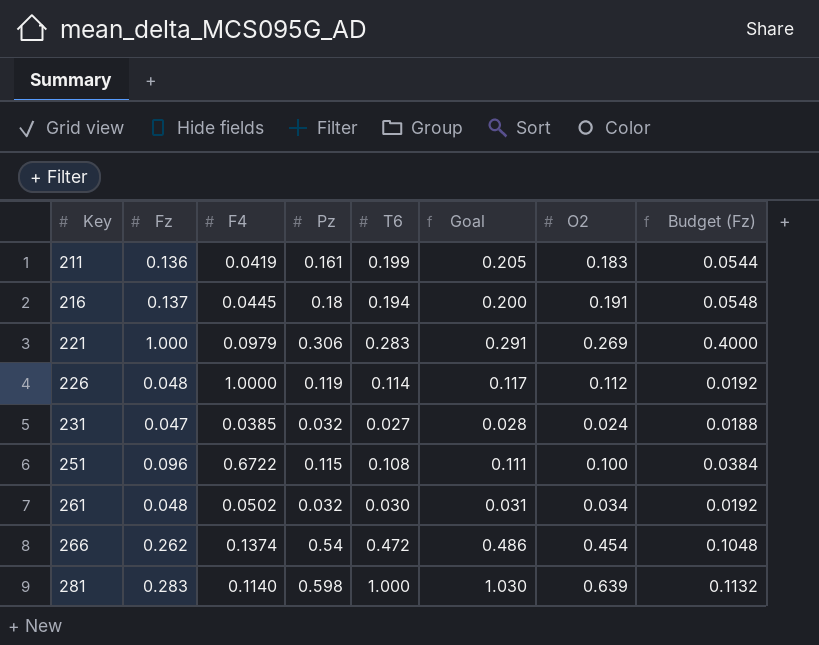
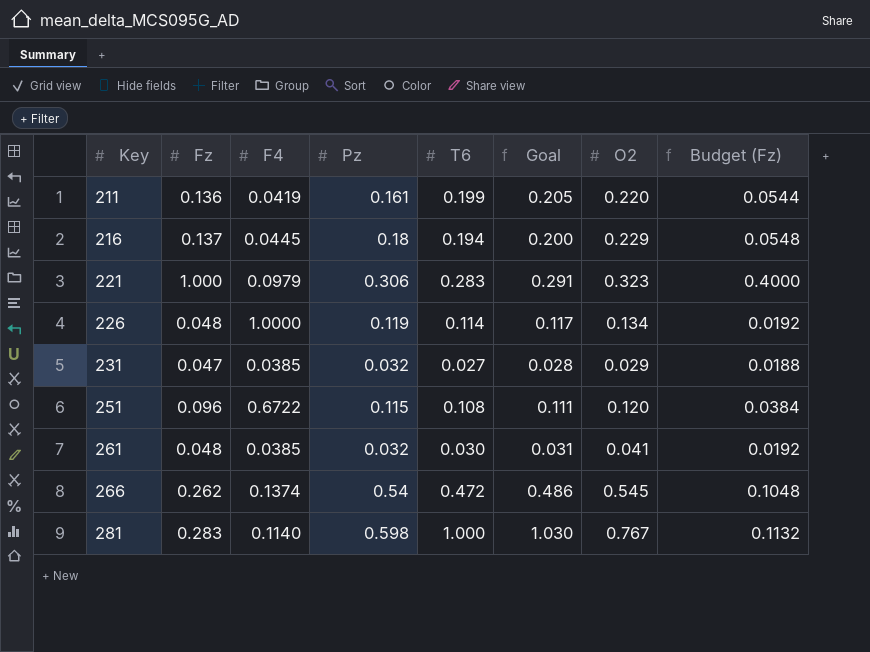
211 | O2: 0.183 -> 0.220
216 | O2: 0.191 -> 0.229
221 | O2: 0.269 -> 0.323
226 | O2: 0.112 -> 0.134
231 | O2: 0.024 -> 0.029
251 | O2: 0.100 -> 0.120
261 | F4: 0.0502 -> 0.0385
261 | O2: 0.034 -> 0.041
266 | O2: 0.454 -> 0.545
281 | O2: 0.639 -> 0.767

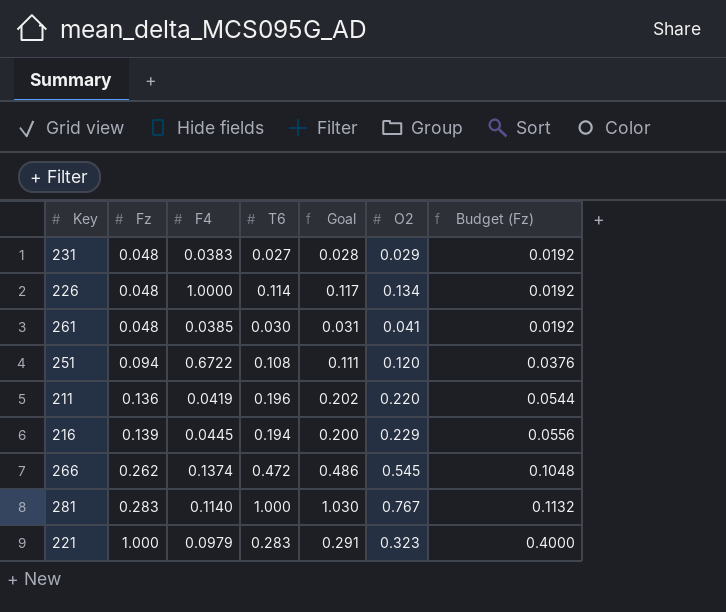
row order: Key ascending -> Fz ascending
column Pz | position: 4 -> none
231 | Fz: 0.047 -> 0.048
231 | F4: 0.0385 -> 0.0383
231 | Budget (Fz): 0.0188 -> 0.0192
251 | Fz: 0.096 -> 0.094
251 | Budget (Fz): 0.0384 -> 0.0376
211 | T6: 0.199 -> 0.196
211 | Goal: 0.205 -> 0.202
216 | Fz: 0.137 -> 0.139
216 | Budget (Fz): 0.0548 -> 0.0556

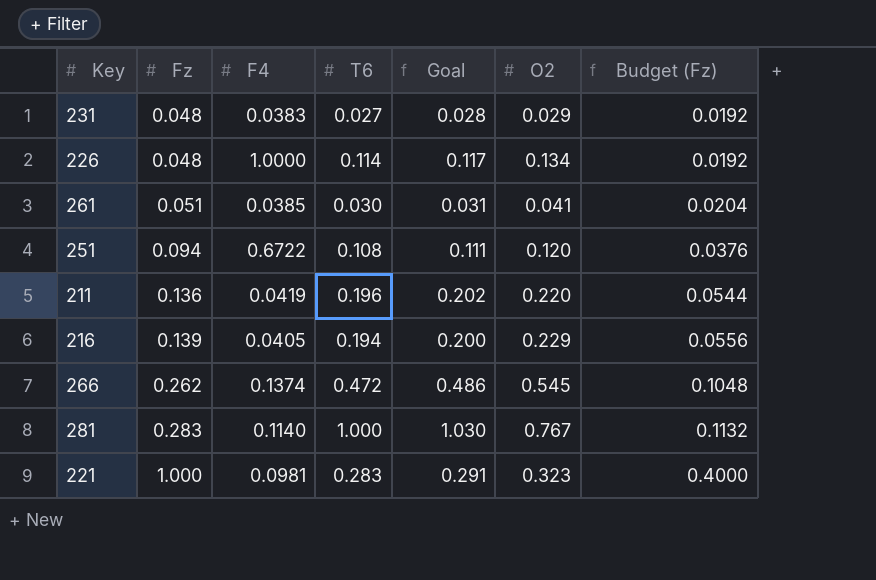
261 | Fz: 0.048 -> 0.051
261 | Budget (Fz): 0.0192 -> 0.0204
216 | F4: 0.0445 -> 0.0405
221 | F4: 0.0979 -> 0.0981

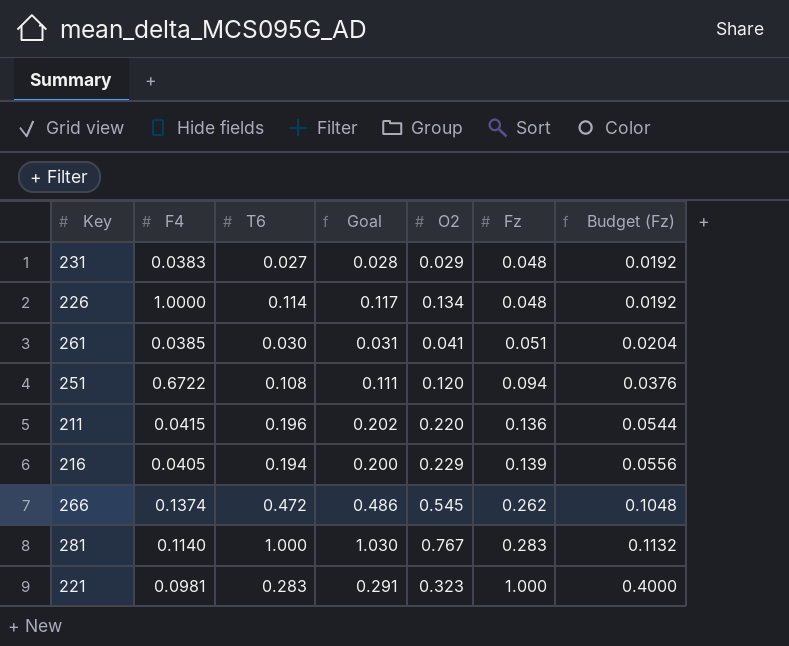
column Fz | position: 2 -> 6
211 | F4: 0.0419 -> 0.0415

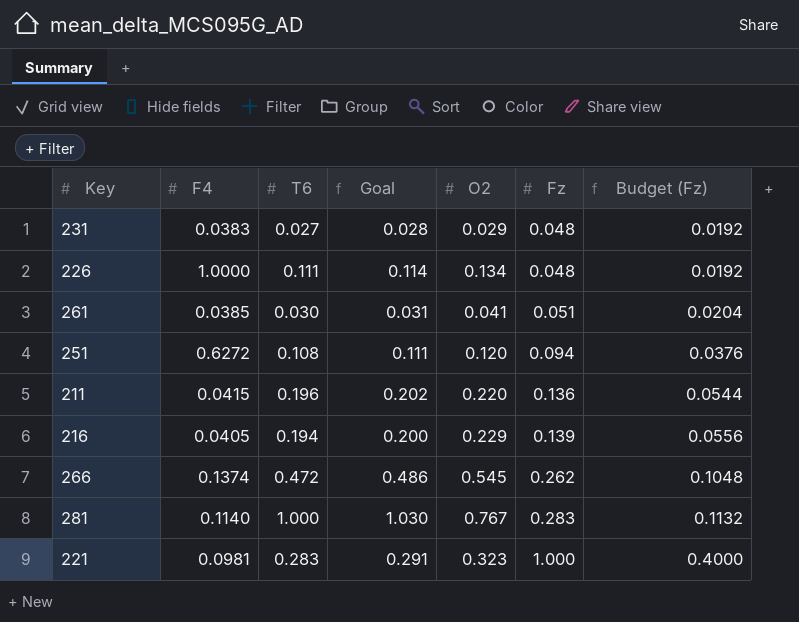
226 | T6: 0.114 -> 0.111
226 | Goal: 0.117 -> 0.114
251 | F4: 0.6722 -> 0.6272

